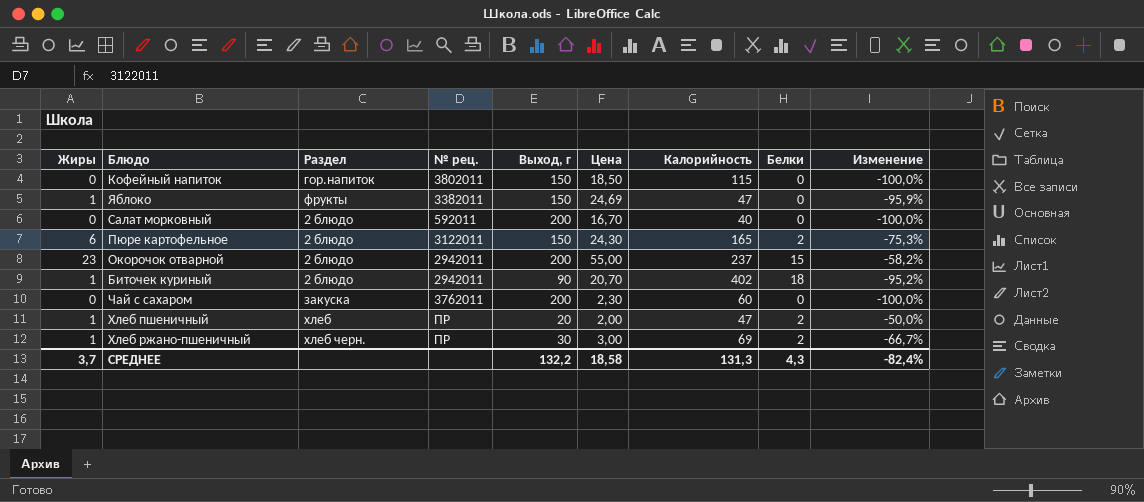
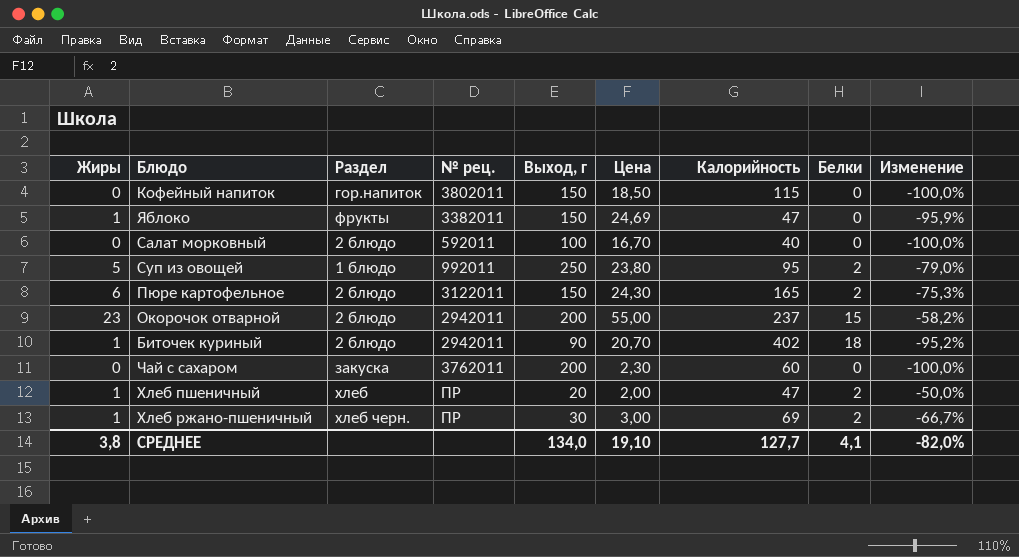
Салат морковный | Выход, г: 200 -> 100
row Суп из овощей: none -> 5 | 1 блюдо | 992011 | 250 | 23,80 | 95 | 2 | -79,0%
СРЕДНЕЕ | Жиры: 3,7 -> 3,8
СРЕДНЕЕ | Выход, г: 132,2 -> 134,0
СРЕДНЕЕ | Цена: 18,58 -> 19,10
СРЕДНЕЕ | Калорийность: 131,3 -> 127,7
СРЕДНЕЕ | Белки: 4,3 -> 4,1
СРЕДНЕЕ | Изменение: -82,4% -> -82,0%

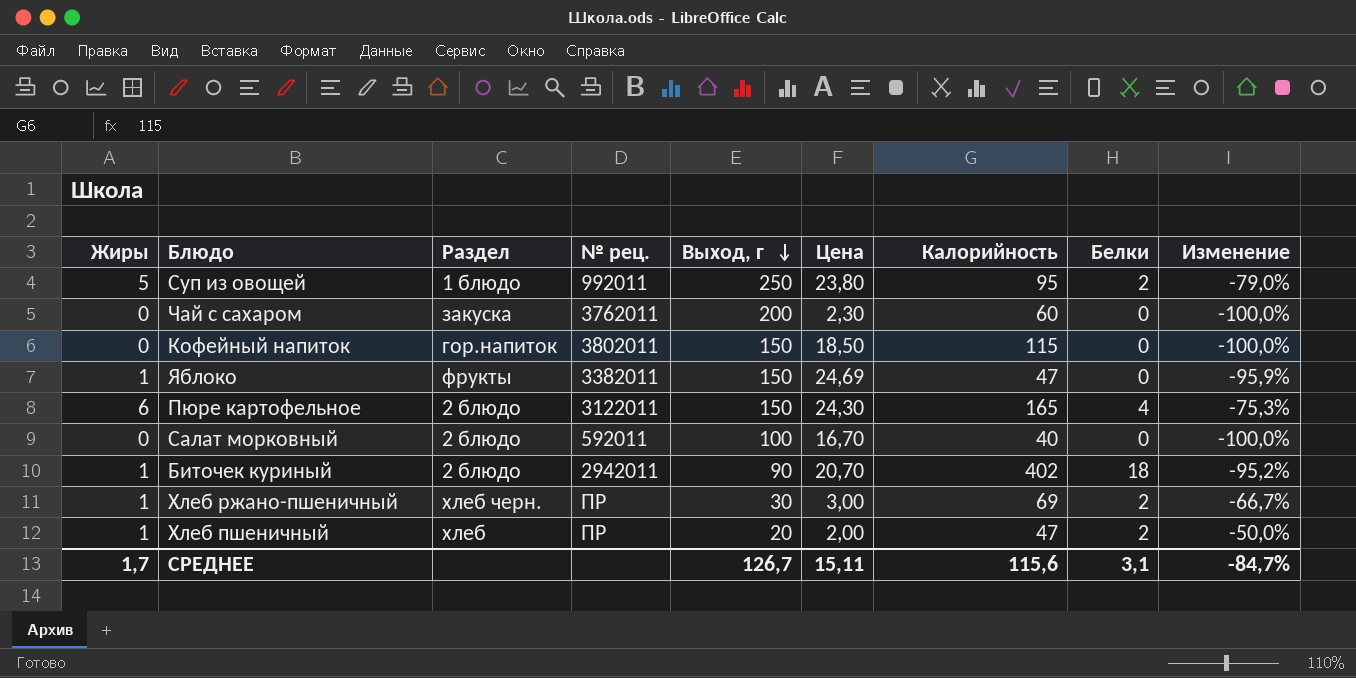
row order: none -> Выход, г descending
row Окорочок отварной: 23 | 2 блюдо | 2942011 | 200 | 55,00 | 237 | 15 | -58,2% -> none
Пюре картофельное | Белки: 2 -> 4
СРЕДНЕЕ | Жиры: 3,8 -> 1,7
СРЕДНЕЕ | Выход, г: 134,0 -> 126,7
СРЕДНЕЕ | Цена: 19,10 -> 15,11
СРЕДНЕЕ | Калорийность: 127,7 -> 115,6
СРЕДНЕЕ | Белки: 4,1 -> 3,1
СРЕДНЕЕ | Изменение: -82,0% -> -84,7%

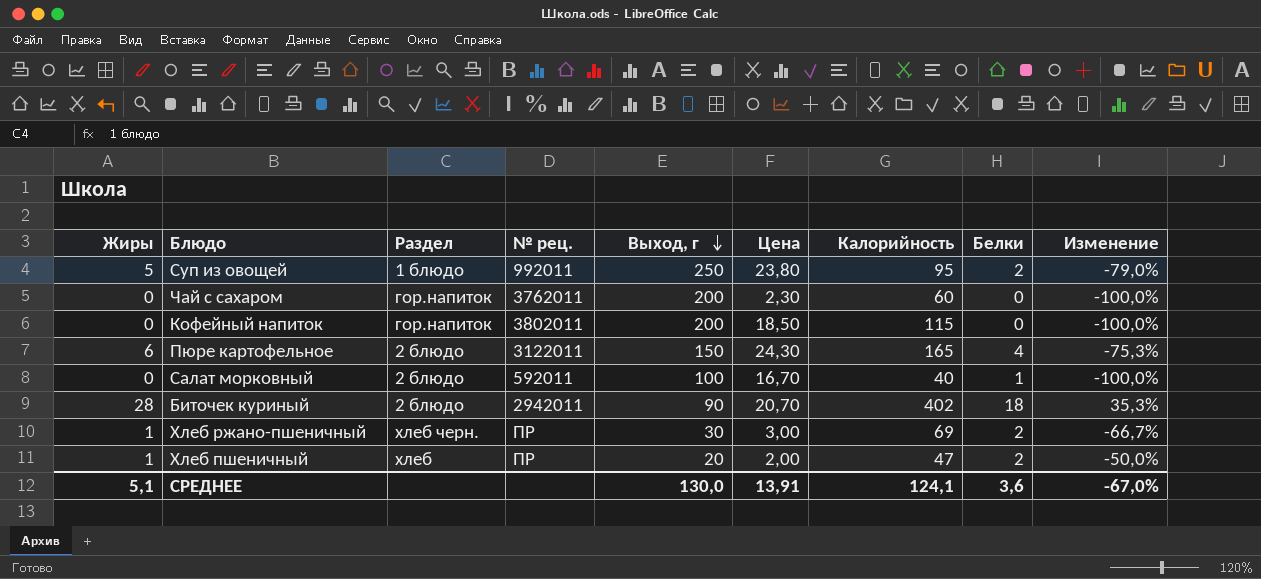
row Яблоко: 1 | фрукты | 3382011 | 150 | 24,69 | 47 | 0 | -95,9% -> none
Чай с сахаром | Раздел: закуска -> гор.напиток
Кофейный напиток | Выход, г: 150 -> 200
Салат морковный | Белки: 0 -> 1
Биточек куриный | Жиры: 1 -> 28
Биточек куриный | Изменение: -95,2% -> 35,3%
СРЕДНЕЕ | Жиры: 1,7 -> 5,1
СРЕДНЕЕ | Выход, г: 126,7 -> 130,0
СРЕДНЕЕ | Цена: 15,11 -> 13,91
СРЕДНЕЕ | Калорийность: 115,6 -> 124,1
СРЕДНЕЕ | Белки: 3,1 -> 3,6
СРЕДНЕЕ | Изменение: -84,7% -> -67,0%

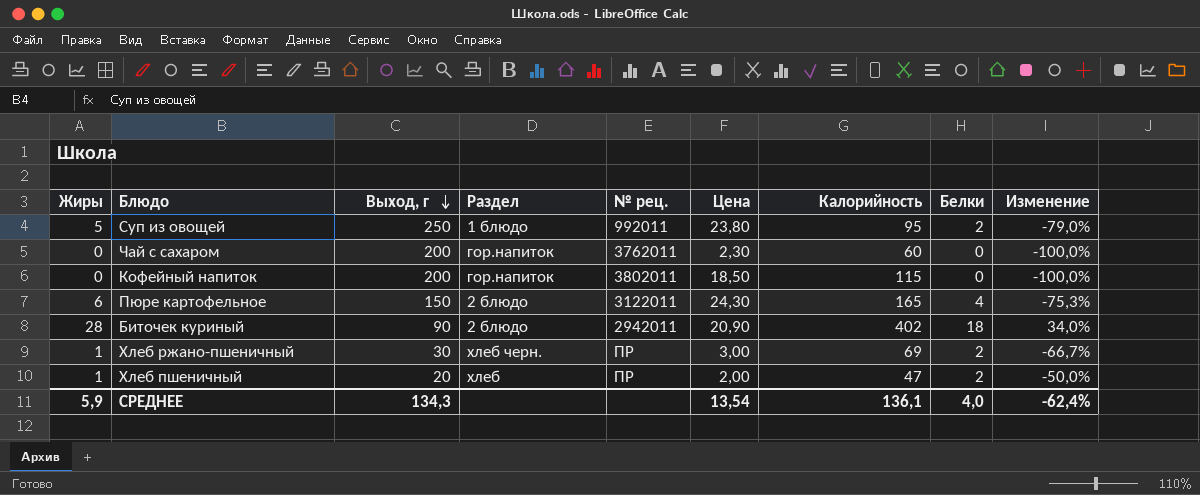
column Выход, г | position: 5 -> 3
row Салат морковный: 0 | 2 блюдо | 592011 | 100 | 16,70 | 40 | 1 | -100,0% -> none
Биточек куриный | Цена: 20,70 -> 20,90
Биточек куриный | Изменение: 35,3% -> 34,0%
СРЕДНЕЕ | Жиры: 5,1 -> 5,9
СРЕДНЕЕ | Выход, г: 130,0 -> 134,3
СРЕДНЕЕ | Цена: 13,91 -> 13,54
СРЕДНЕЕ | Калорийность: 124,1 -> 136,1
СРЕДНЕЕ | Белки: 3,6 -> 4,0
СРЕДНЕЕ | Изменение: -67,0% -> -62,4%

